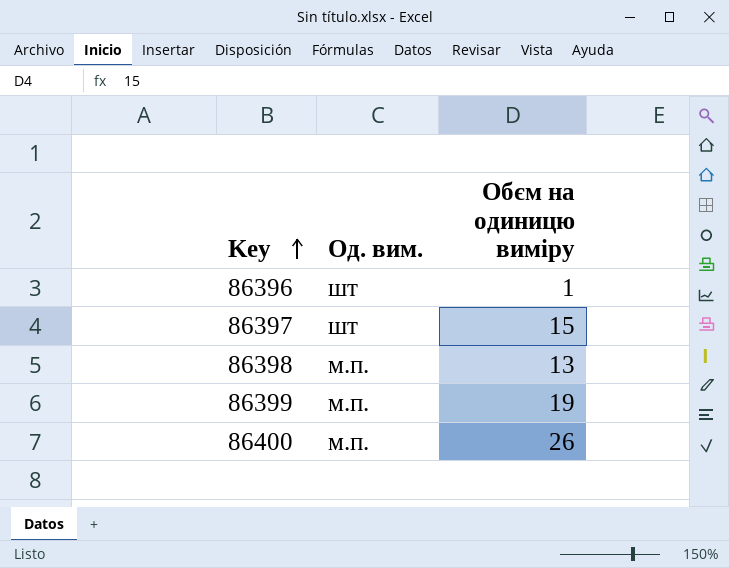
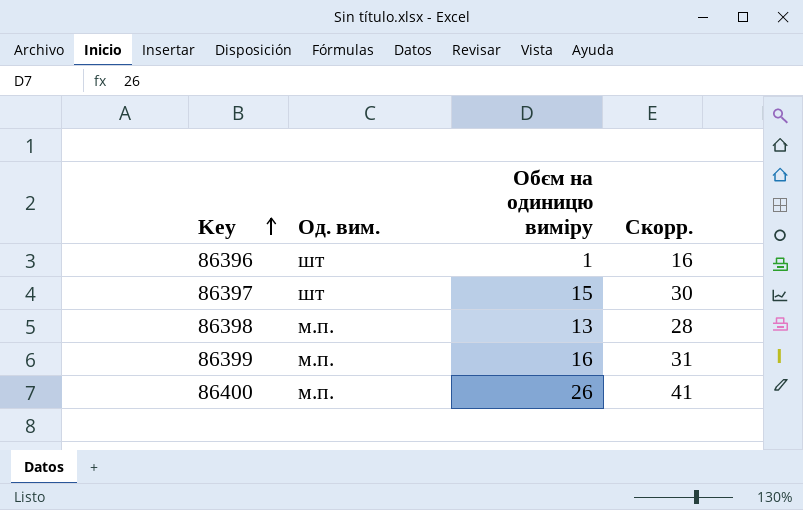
column Скорр. | formula: none -> [Обєм на одиницю виміру] + 15
86399 | Обєм на одиницю виміру: 19 -> 16

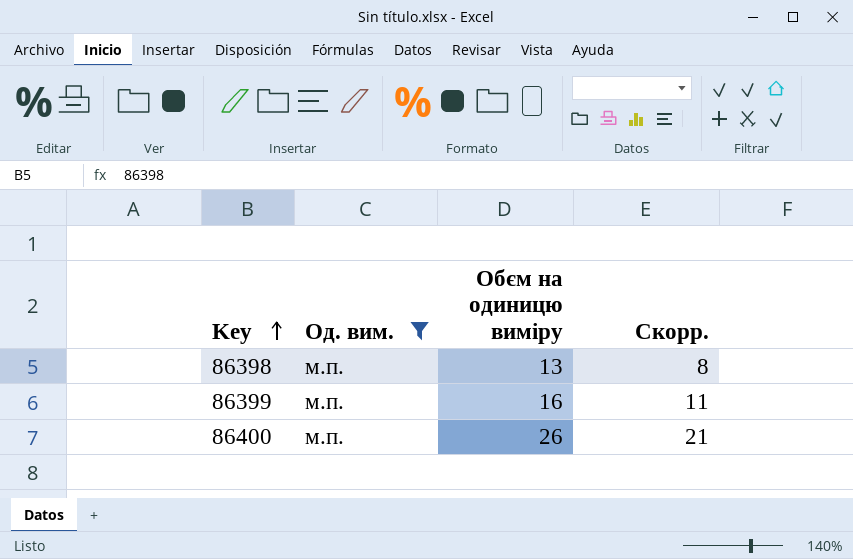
filter: none -> Од. вим. = м.п.
column Скорр. | formula: [Обєм на одиницю виміру] + 15 -> [Обєм на одиницю виміру] - 5

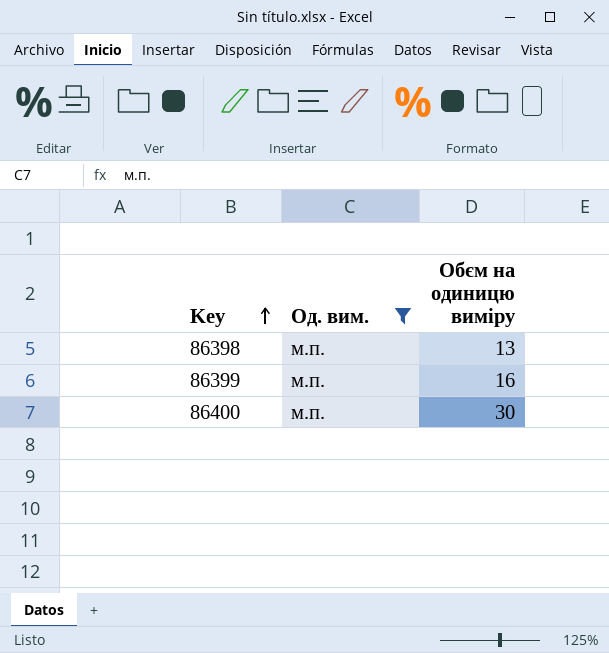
column Скорр. | formula: [Обєм на одиницю виміру] - 5 -> none
86400 | Обєм на одиницю виміру: 26 -> 30

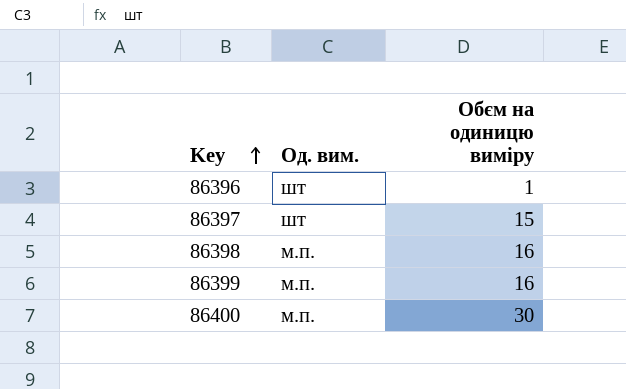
filter: Од. вим. = м.п. -> none
86398 | Обєм на одиницю виміру: 13 -> 16

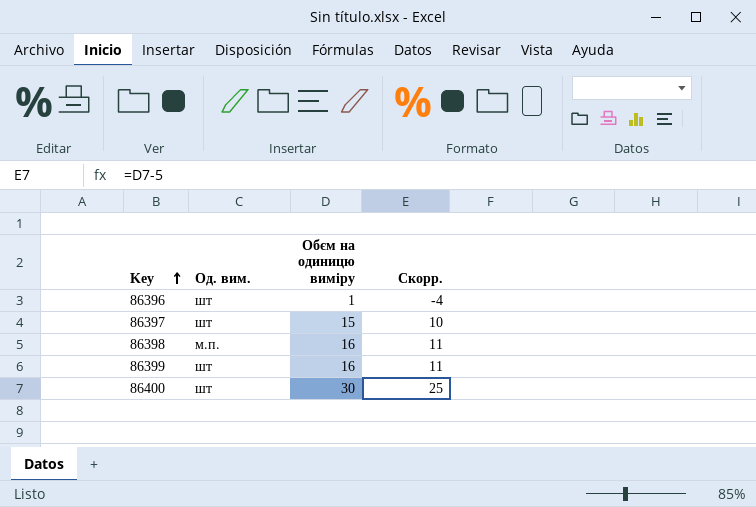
column Скорр. | formula: none -> [Обєм на одиницю виміру] - 5
86399 | Од. вим.: м.п. -> шт
86400 | Од. вим.: м.п. -> шт

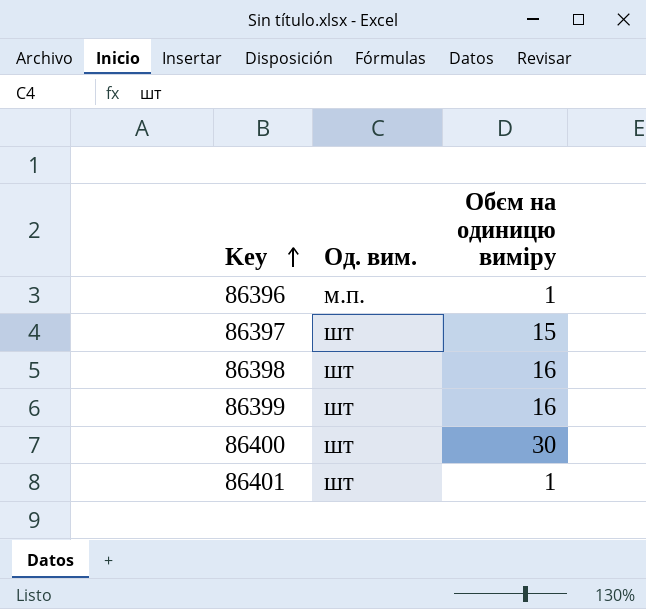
column Скорр. | formula: [Обєм на одиницю виміру] - 5 -> none
86396 | Од. вим.: шт -> м.п.
86398 | Од. вим.: м.п. -> шт
row 86401: none -> шт | 1

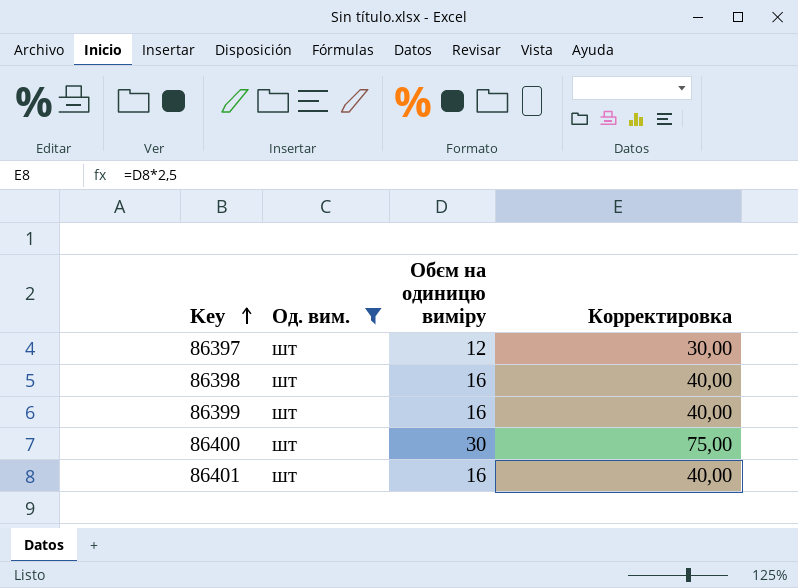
filter: none -> Од. вим. = шт
column Корректировка | formula: none -> [Обєм на одиницю виміру] * 2,5
86397 | Обєм на одиницю виміру: 15 -> 12
86401 | Обєм на одиницю виміру: 1 -> 16

